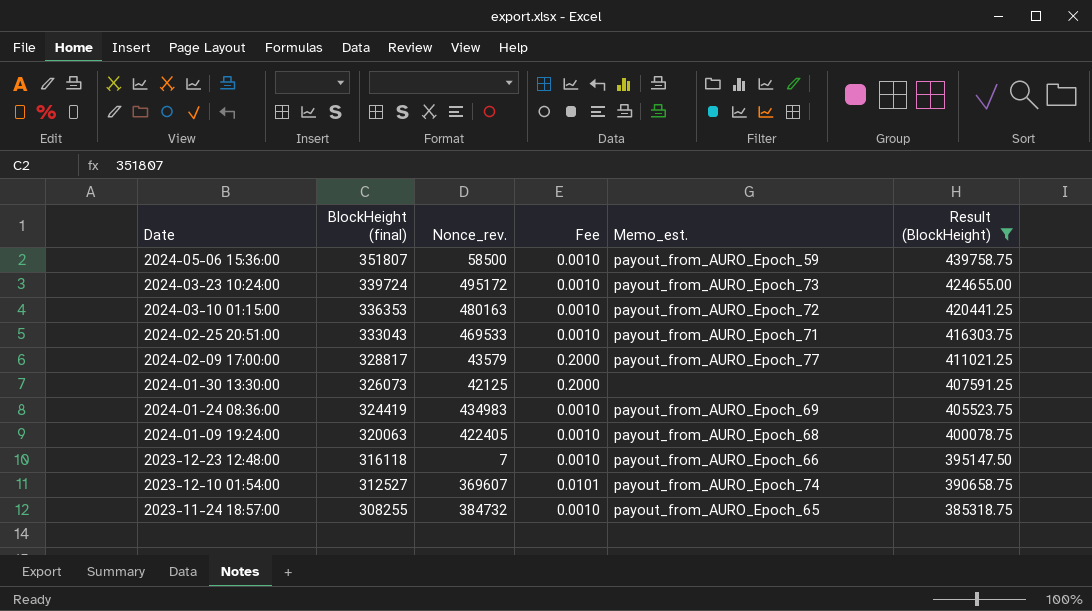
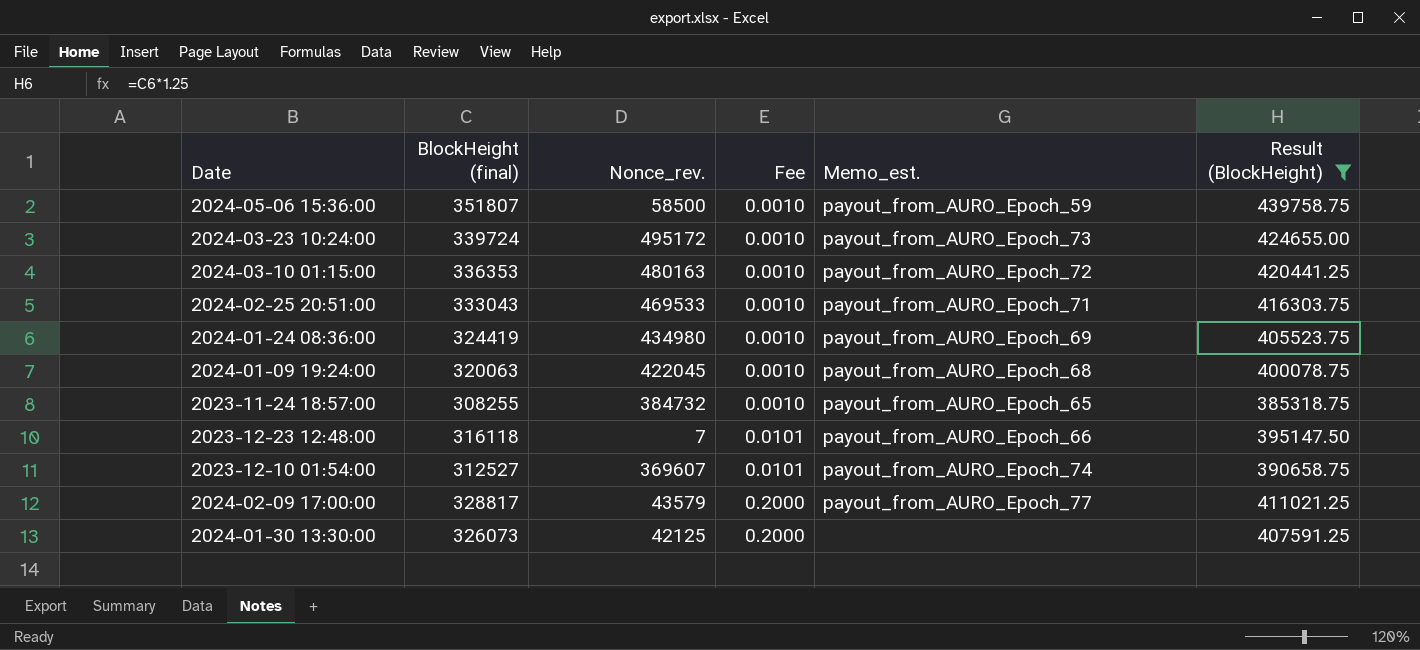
row order: Date descending -> Fee ascending
2024-01-24 08:36:00 | Nonce_rev.: 434983 -> 434980
2024-01-09 19:24:00 | Nonce_rev.: 422405 -> 422045
2023-12-23 12:48:00 | Fee: 0.0010 -> 0.0101

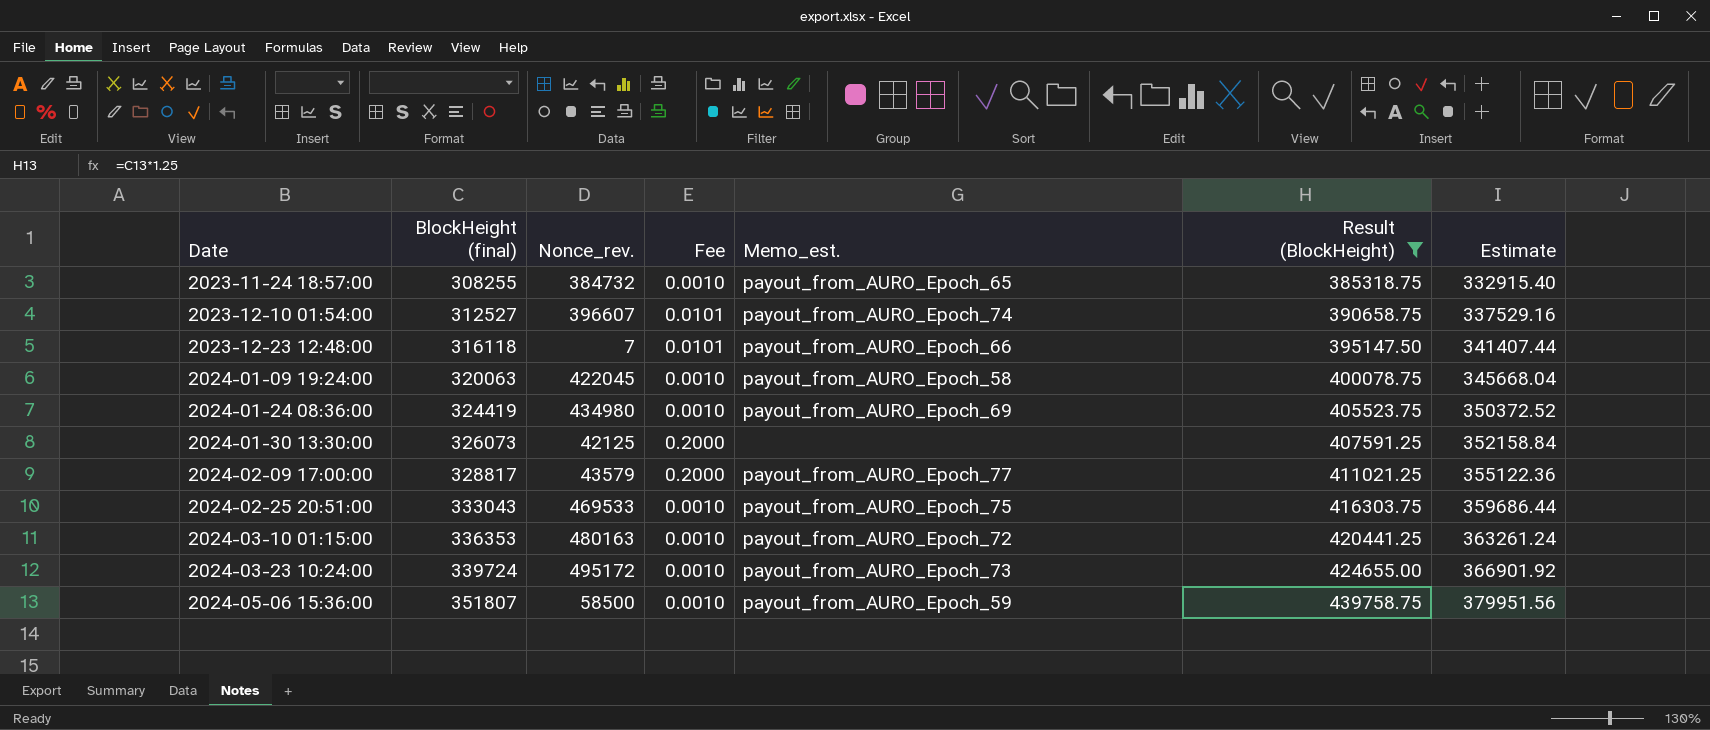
row order: Fee ascending -> Date ascending
column Estimate | formula: none -> [BlockHeight (final)] * 1.08
2023-12-10 01:54:00 | Nonce_rev.: 369607 -> 396607
2024-01-09 19:24:00 | Memo_est.: payout_from_AURO_Epoch_68 -> payout_from_AURO_Epoch_58
2024-02-25 20:51:00 | Memo_est.: payout_from_AURO_Epoch_71 -> payout_from_AURO_Epoch_75

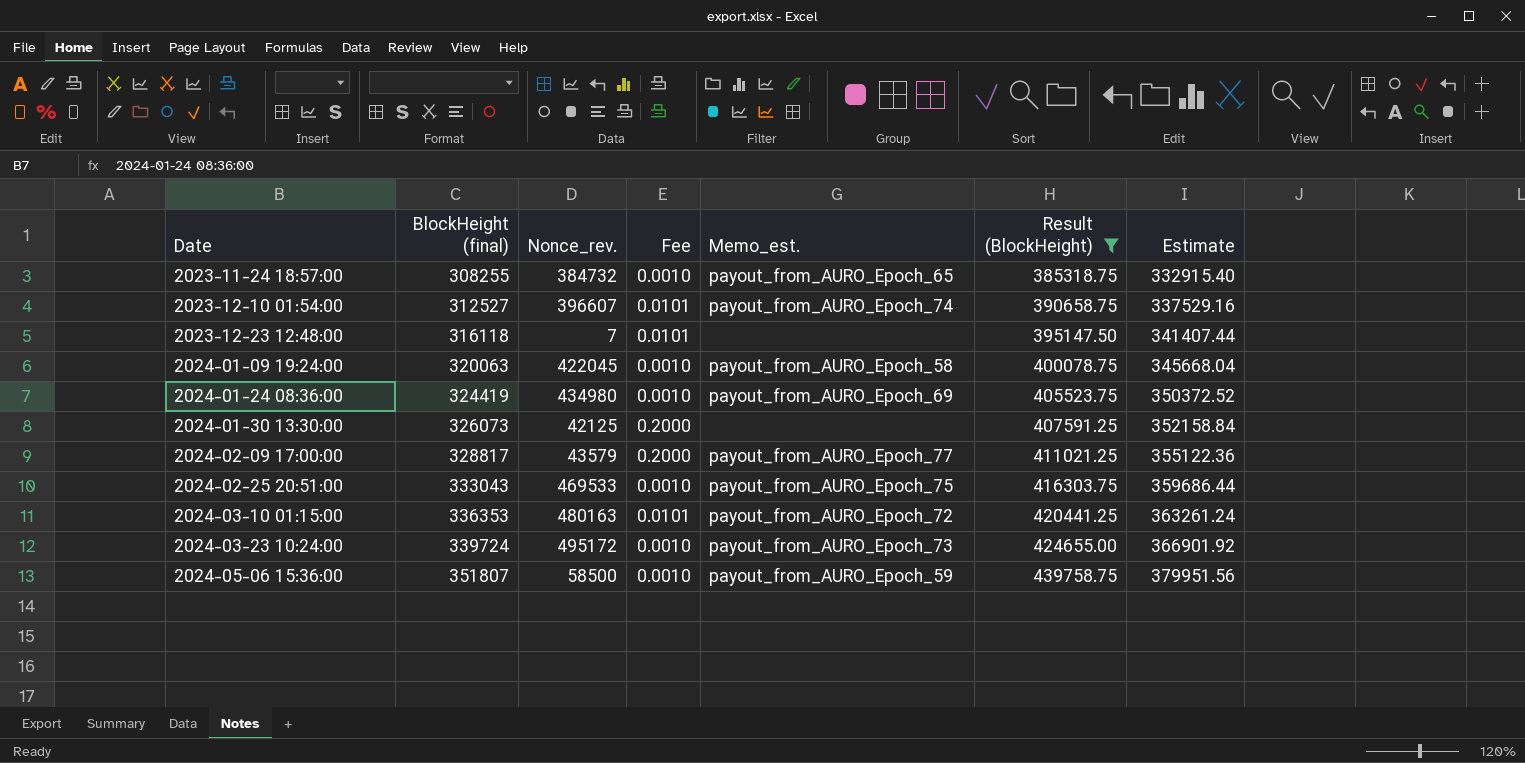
2023-12-23 12:48:00 | Memo_est.: payout_from_AURO_Epoch_66 -> none
2024-03-10 01:15:00 | Fee: 0.0010 -> 0.0101

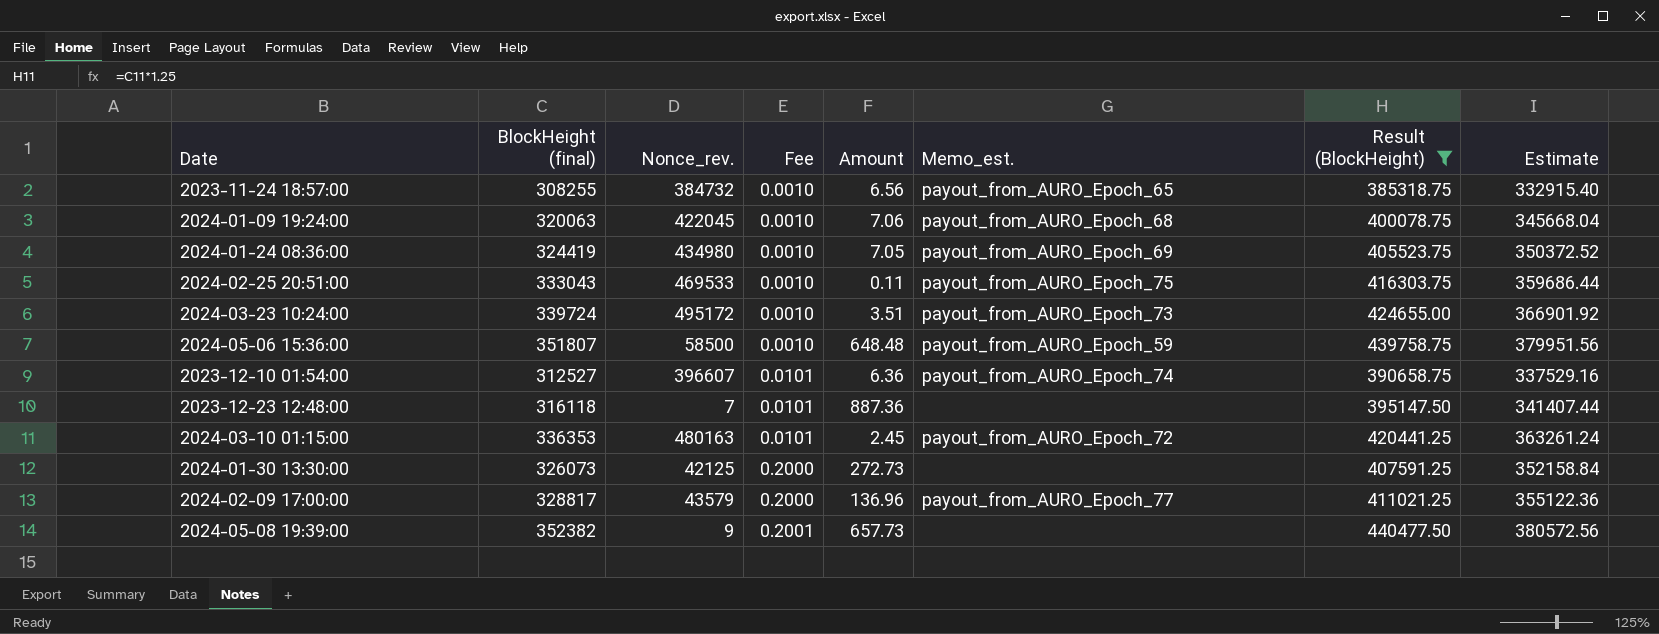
row order: Date ascending -> Fee ascending
column Amount | position: none -> 5
2024-01-09 19:24:00 | Memo_est.: payout_from_AURO_Epoch_58 -> payout_from_AURO_Epoch_68
row 2024-05-08 19:39:00: none -> 352382 | 9 | 0.2001 | 657.73 | none | 440477.50 | 380572.56

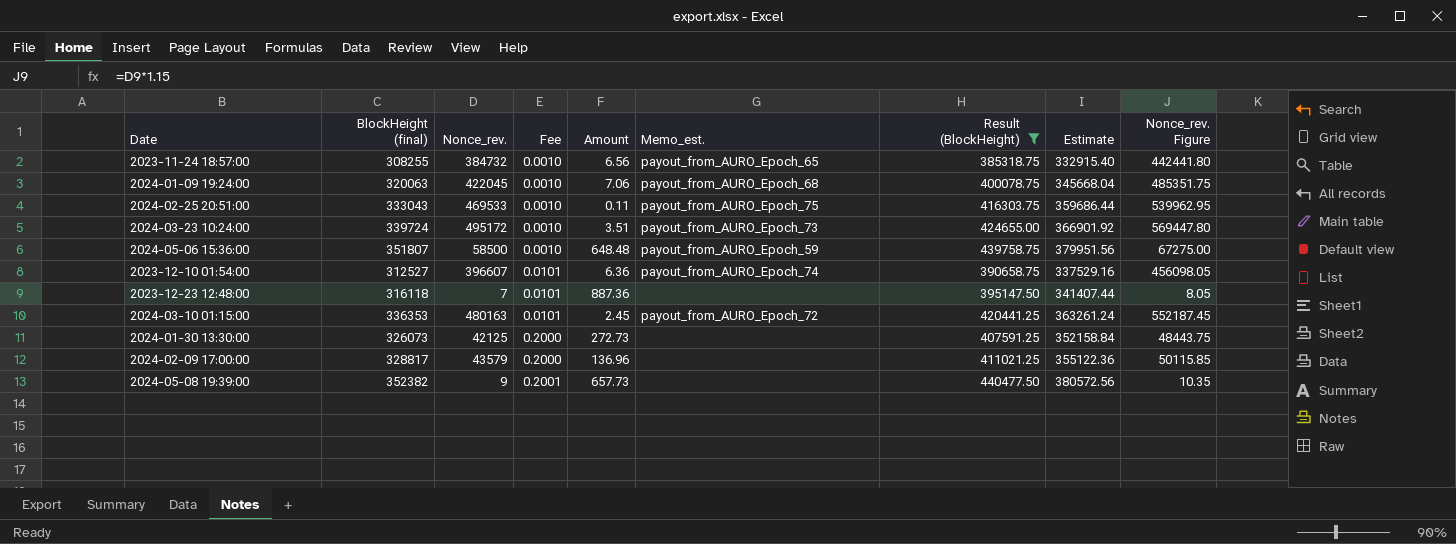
column Nonce_rev. Figure | formula: none -> [Nonce_rev.] * 1.15
row 2024-01-24 08:36:00: 324419 | 434980 | 0.0010 | 7.05 | payout_from_AURO_Epoch_69 | 405523.75 | 350372.52 -> none
2024-02-09 17:00:00 | Memo_est.: payout_from_AURO_Epoch_77 -> none

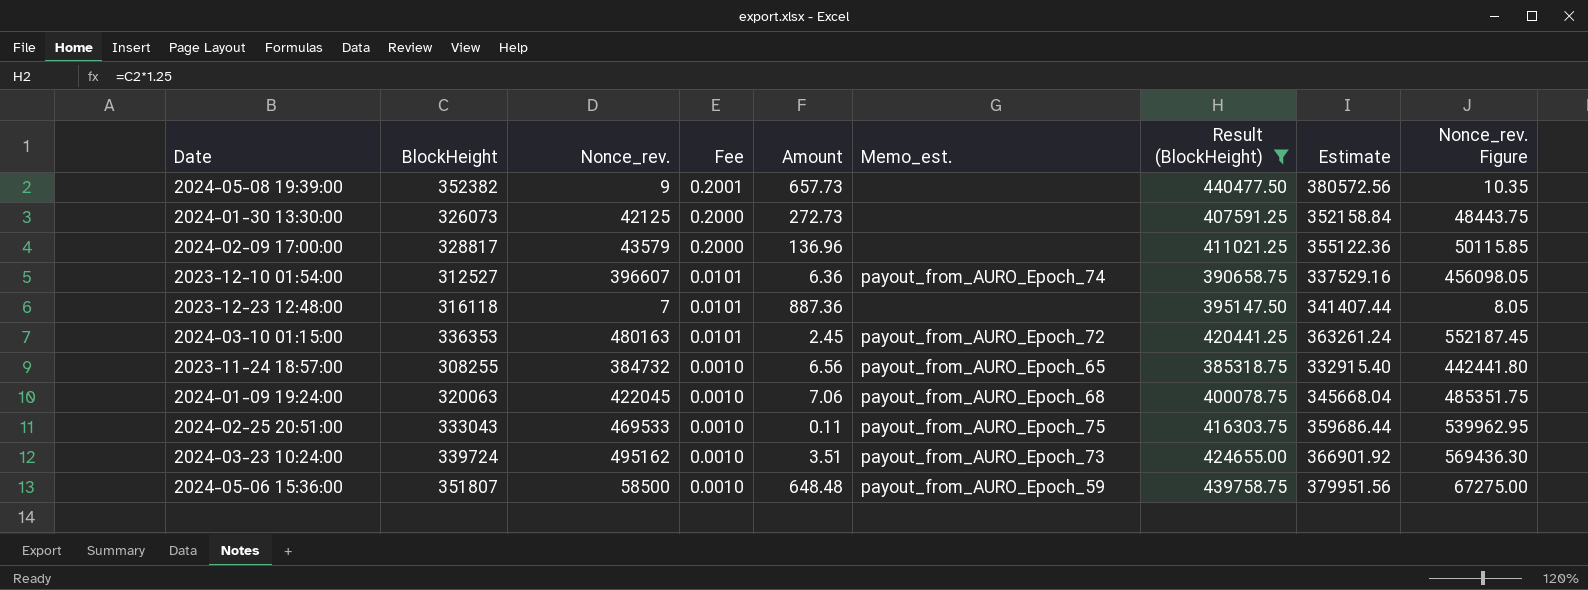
row order: Fee ascending -> Fee descending
column name: BlockHeight (final) -> BlockHeight
2024-03-23 10:24:00 | Nonce_rev.: 495172 -> 495162
2024-03-23 10:24:00 | Nonce_rev. Figure: 569447.80 -> 569436.30

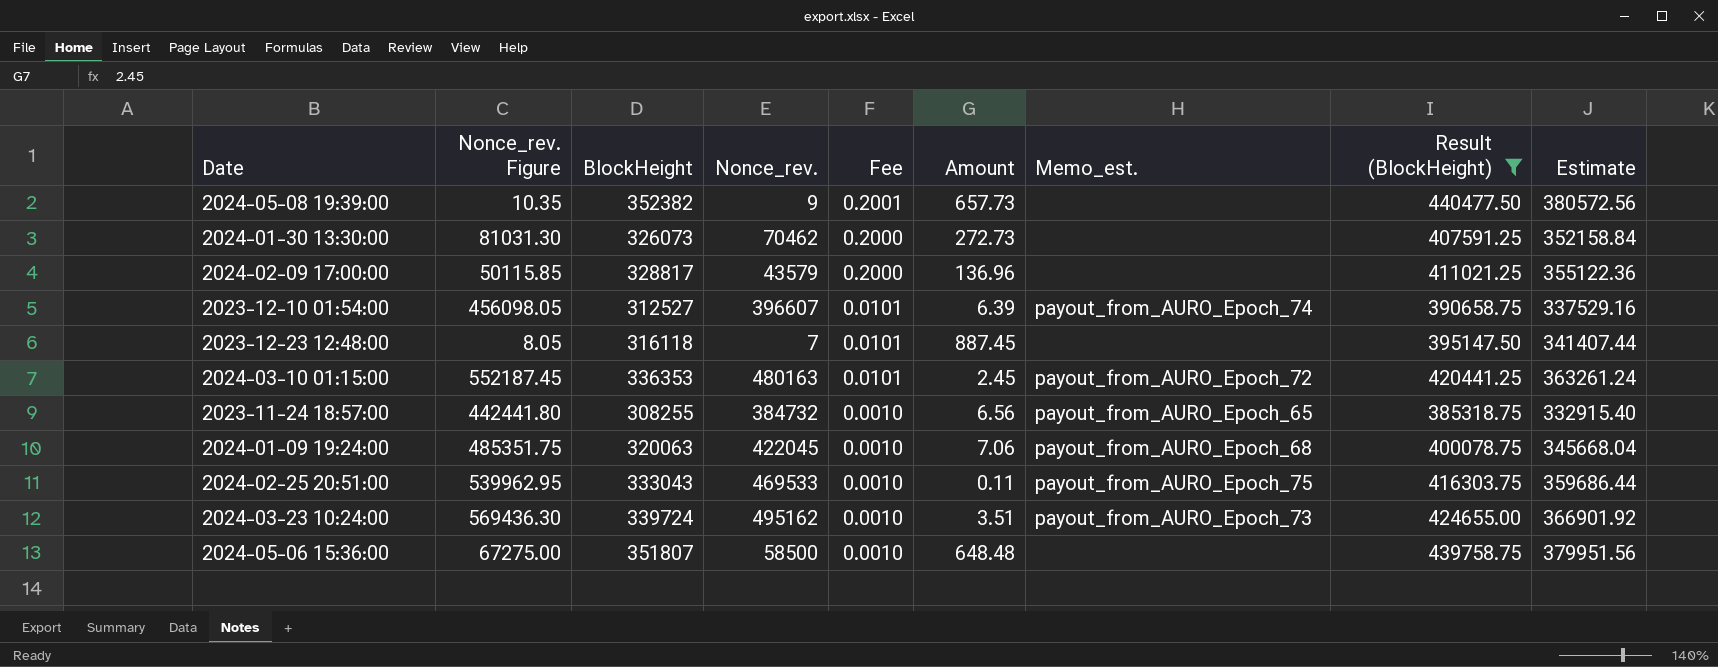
column Nonce_rev. Figure | position: 9 -> 2
2024-01-30 13:30:00 | Nonce_rev. Figure: 48443.75 -> 81031.30
2024-01-30 13:30:00 | Nonce_rev.: 42125 -> 70462
2023-12-10 01:54:00 | Amount: 6.36 -> 6.39
2023-12-23 12:48:00 | Amount: 887.36 -> 887.45
2024-05-06 15:36:00 | Memo_est.: payout_from_AURO_Epoch_59 -> none

